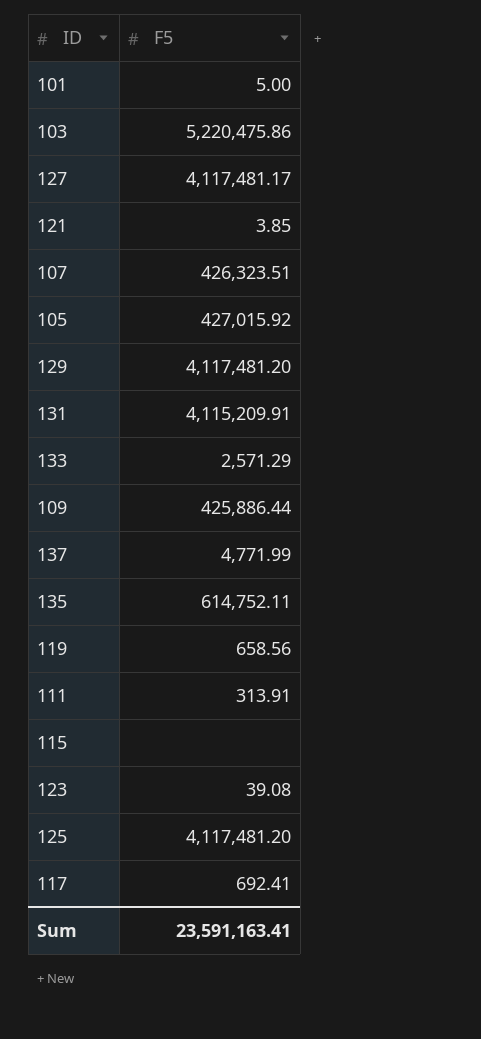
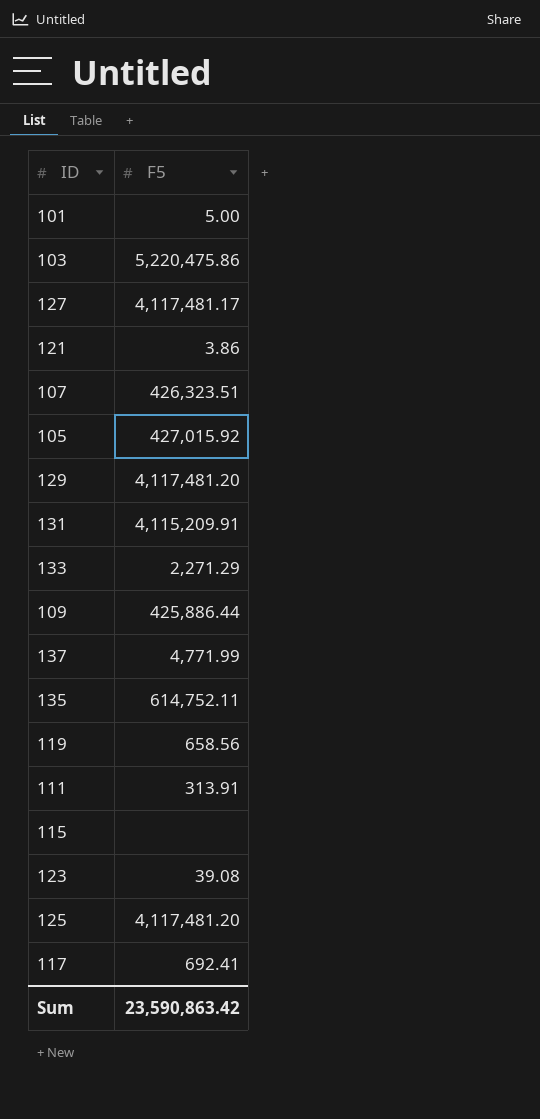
121 | F5: 3.85 -> 3.86
133 | F5: 2,571.29 -> 2,271.29
Sum | F5: 23,591,163.41 -> 23,590,863.42

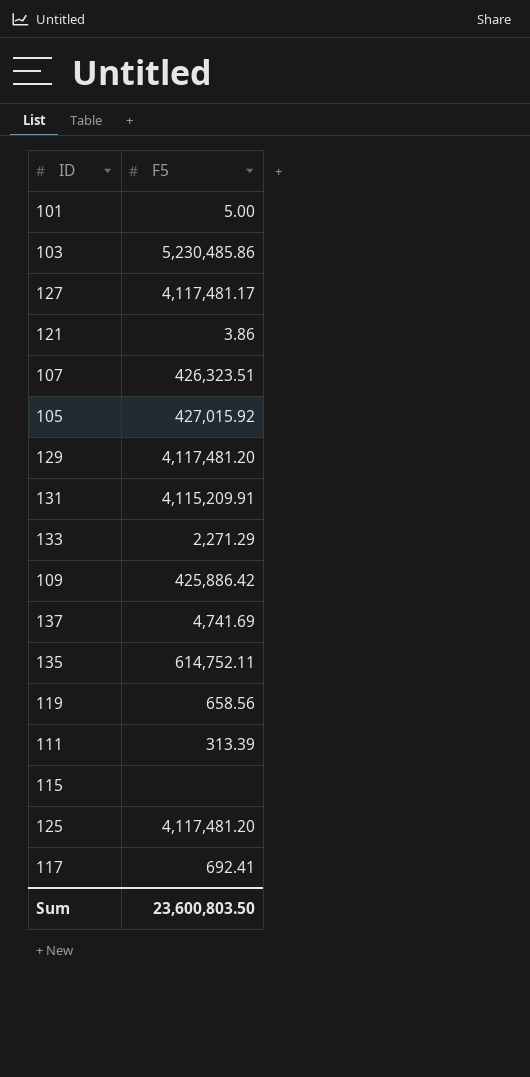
row 123: 39.08 -> none
103 | F5: 5,220,475.86 -> 5,230,485.86
109 | F5: 425,886.44 -> 425,886.42
137 | F5: 4,771.99 -> 4,741.69
111 | F5: 313.91 -> 313.39
Sum | F5: 23,590,863.42 -> 23,600,803.50

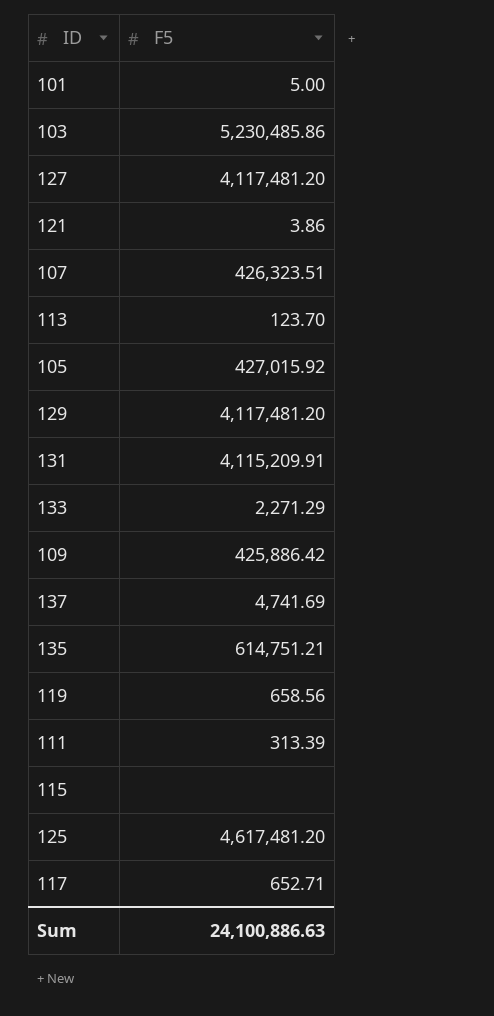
127 | F5: 4,117,481.17 -> 4,117,481.20
row 113: none -> 123.70
135 | F5: 614,752.11 -> 614,751.21
125 | F5: 4,117,481.20 -> 4,617,481.20
117 | F5: 692.41 -> 652.71
Sum | F5: 23,600,803.50 -> 24,100,886.63

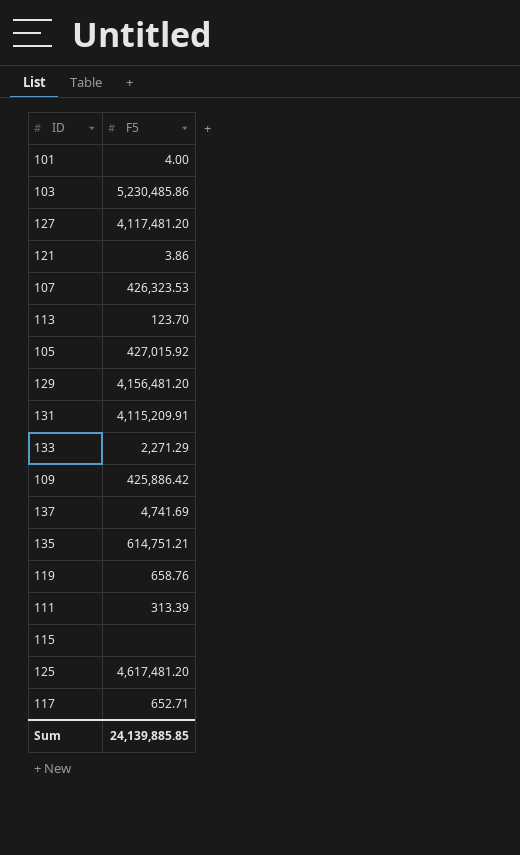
101 | F5: 5.00 -> 4.00
107 | F5: 426,323.51 -> 426,323.53
129 | F5: 4,117,481.20 -> 4,156,481.20
119 | F5: 658.56 -> 658.76
Sum | F5: 24,100,886.63 -> 24,139,885.85

